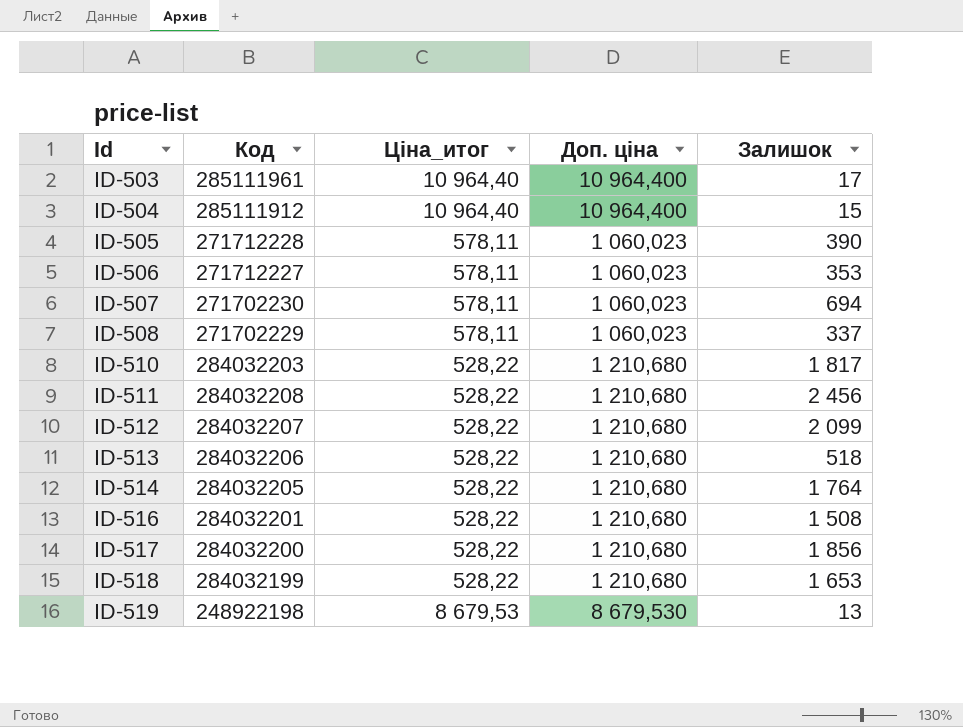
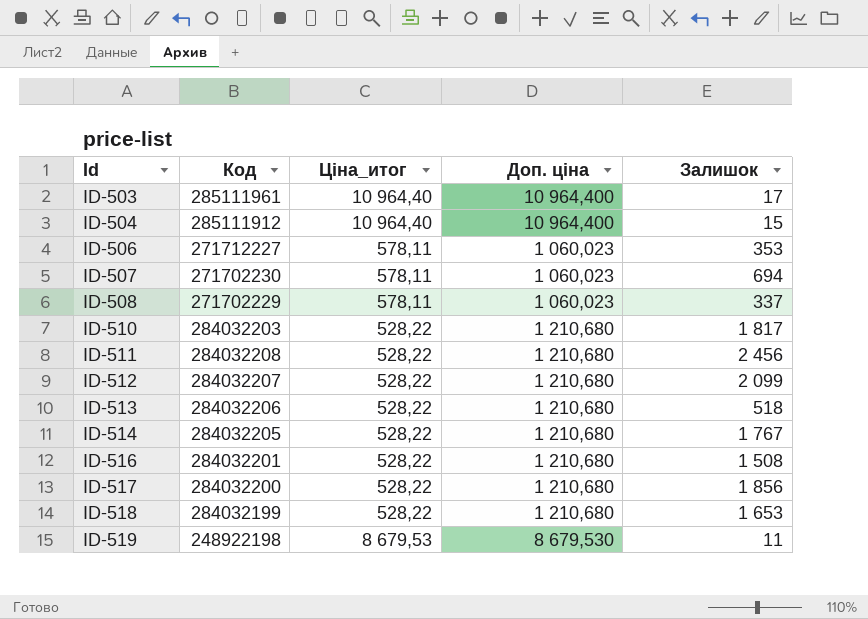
row ID-505: 271712228 | 578,11 | 1 060,023 | 390 -> none
ID-514 | Залишок: 1 764 -> 1 767
ID-519 | Залишок: 13 -> 11

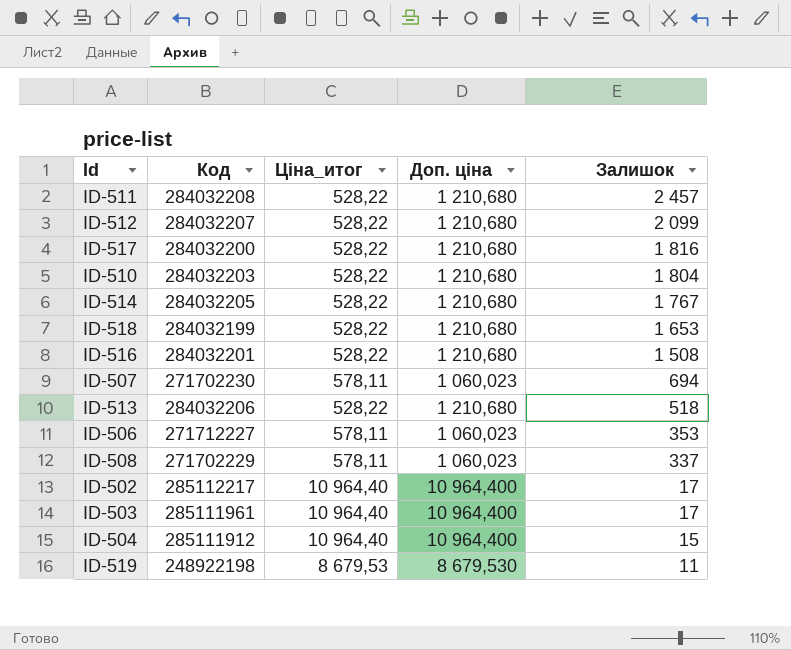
row order: Id ascending -> Залишок descending
ID-511 | Залишок: 2 456 -> 2 457
ID-517 | Залишок: 1 856 -> 1 816
ID-510 | Залишок: 1 817 -> 1 804
row ID-502: none -> 285112217 | 10 964,40 | 10 964,400 | 17

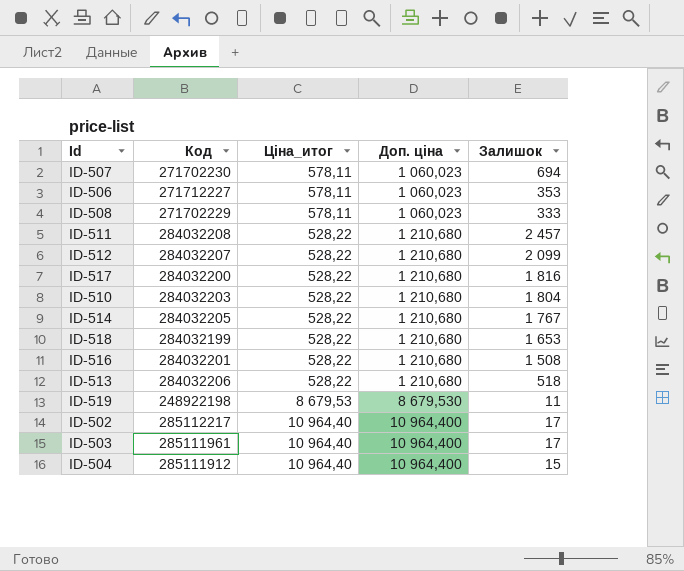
row order: Залишок descending -> Доп. ціна ascending
ID-508 | Залишок: 337 -> 333

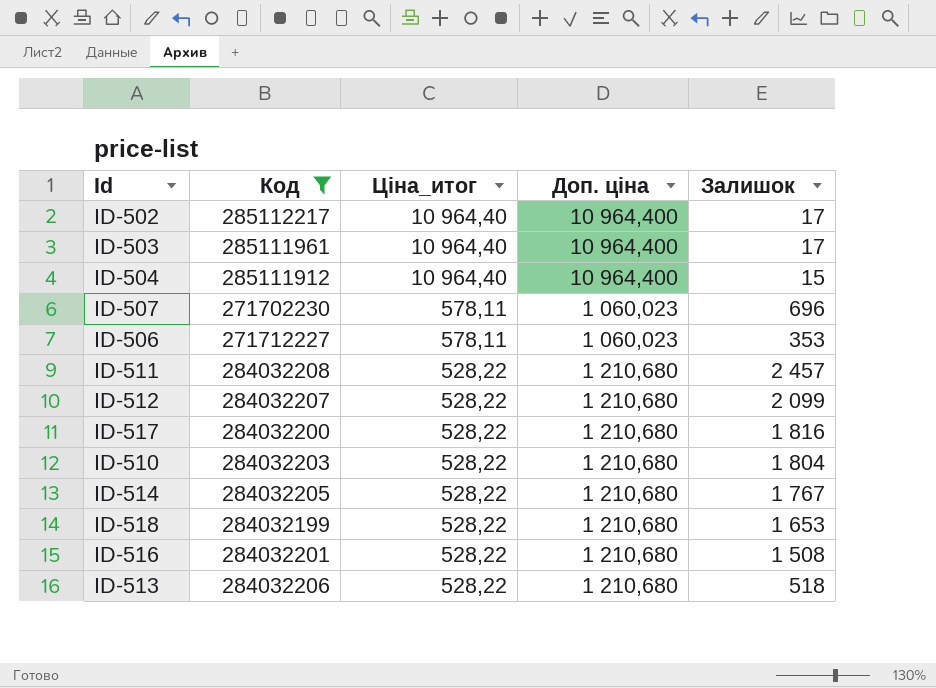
filter: none -> Код >= 271702230
row order: Доп. ціна ascending -> Ціна_итог descending
ID-507 | Залишок: 694 -> 696

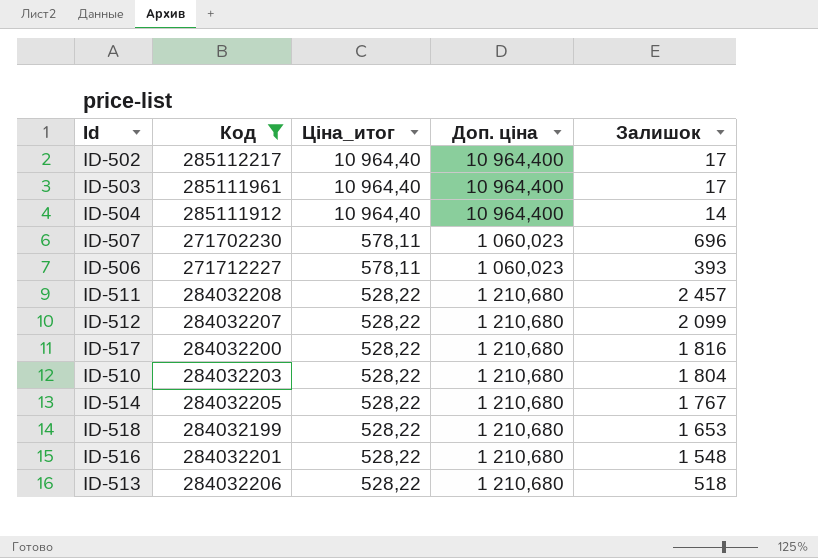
ID-504 | Залишок: 15 -> 14
ID-506 | Залишок: 353 -> 393
ID-516 | Залишок: 1 508 -> 1 548

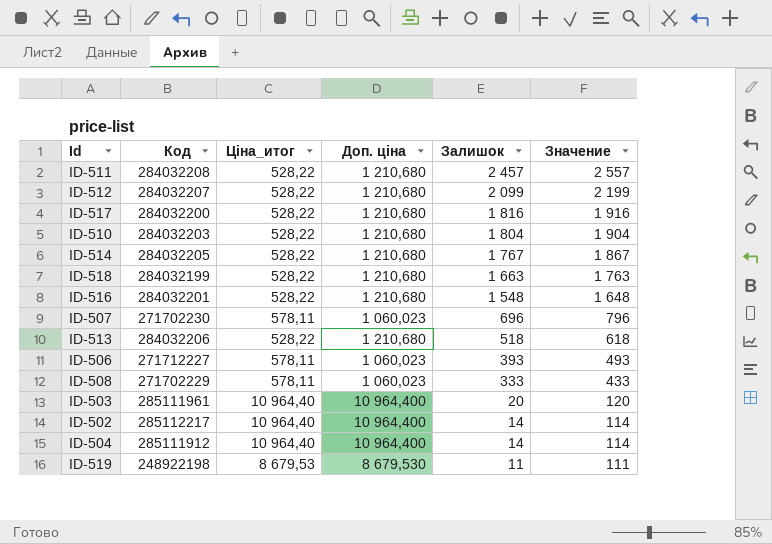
filter: Код >= 271702230 -> none
row order: Ціна_итог descending -> Залишок descending
column Значение | formula: none -> [Залишок] + 100
ID-518 | Залишок: 1 653 -> 1 663
ID-503 | Залишок: 17 -> 20
ID-502 | Залишок: 17 -> 14

